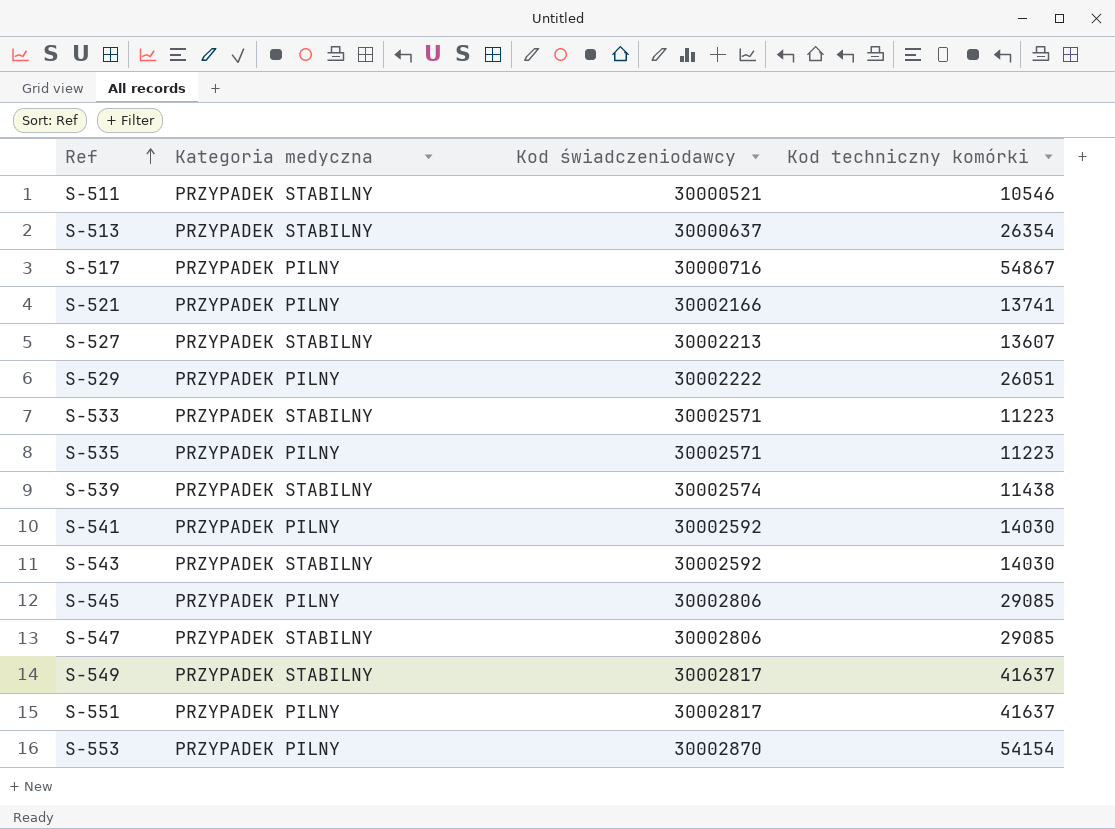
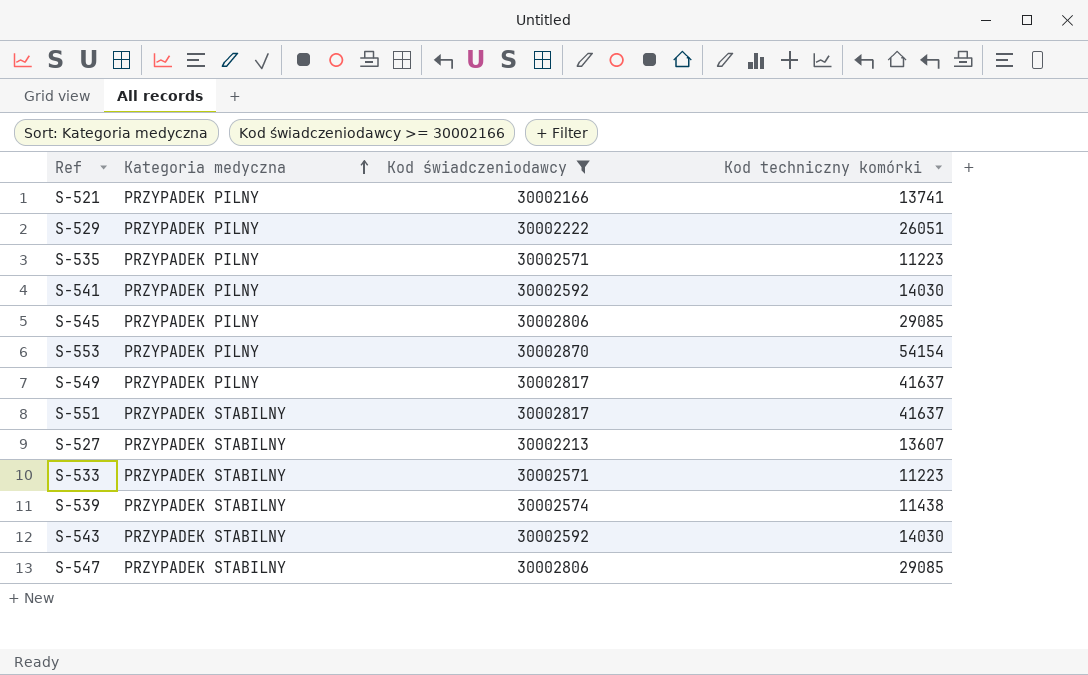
filter: none -> Kod świadczeniodawcy >= 30002166
row order: Ref ascending -> Kategoria medyczna ascending
S-549 | Kategoria medyczna: PRZYPADEK STABILNY -> PRZYPADEK PILNY
S-551 | Kategoria medyczna: PRZYPADEK PILNY -> PRZYPADEK STABILNY

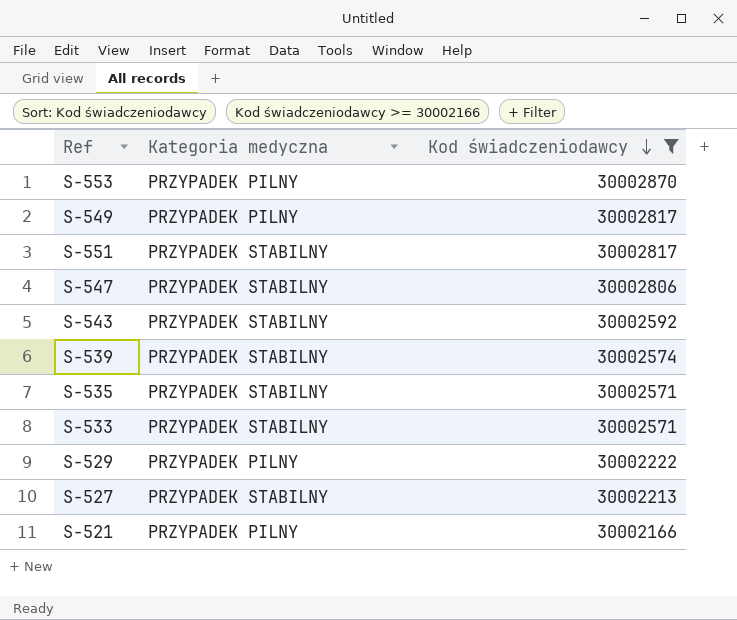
row order: Kategoria medyczna ascending -> Kod świadczeniodawcy descending
column Kod techniczny komórki | position: 4 -> none
row S-541: PRZYPADEK PILNY | 30002592 | 14030 -> none
row S-545: PRZYPADEK PILNY | 30002806 | 29085 -> none
S-535 | Kategoria medyczna: PRZYPADEK PILNY -> PRZYPADEK STABILNY

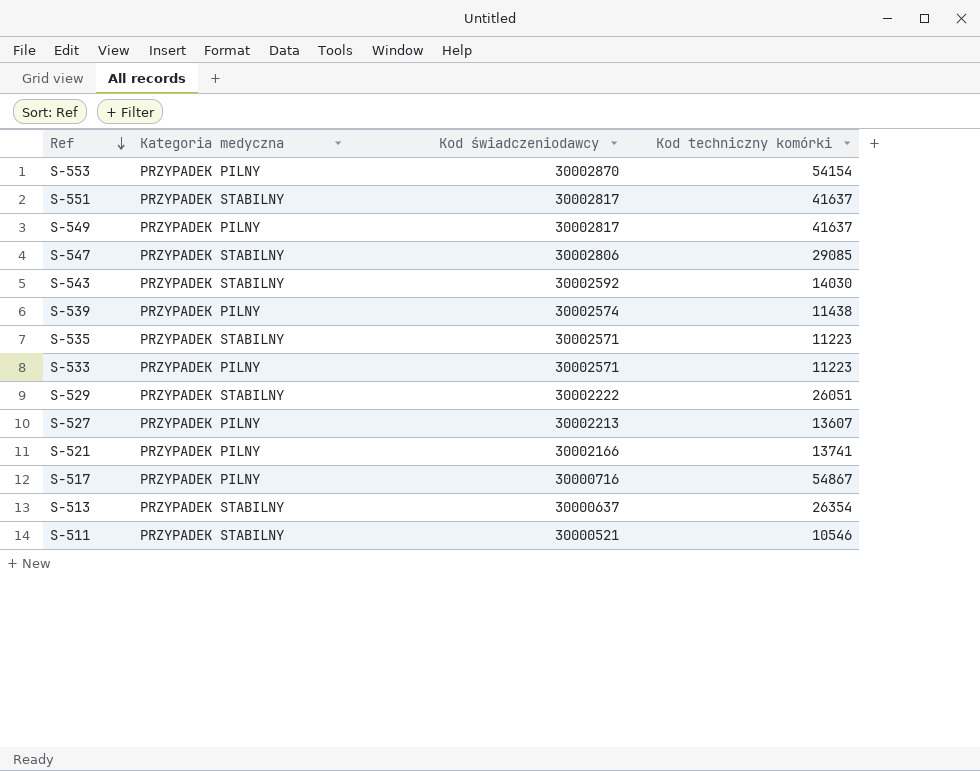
filter: Kod świadczeniodawcy >= 30002166 -> none
row order: Kod świadczeniodawcy descending -> Ref descending
column Kod techniczny komórki | position: none -> 4
S-539 | Kategoria medyczna: PRZYPADEK STABILNY -> PRZYPADEK PILNY
S-533 | Kategoria medyczna: PRZYPADEK STABILNY -> PRZYPADEK PILNY
S-529 | Kategoria medyczna: PRZYPADEK PILNY -> PRZYPADEK STABILNY
S-527 | Kategoria medyczna: PRZYPADEK STABILNY -> PRZYPADEK PILNY

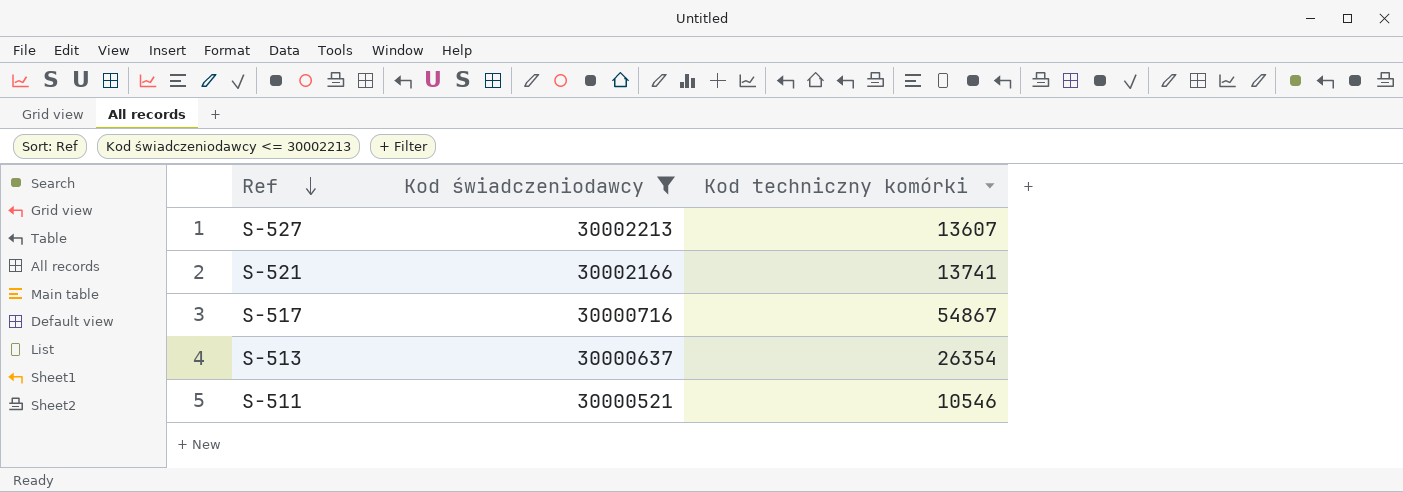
filter: none -> Kod świadczeniodawcy <= 30002213
column Kategoria medyczna | position: 2 -> none

